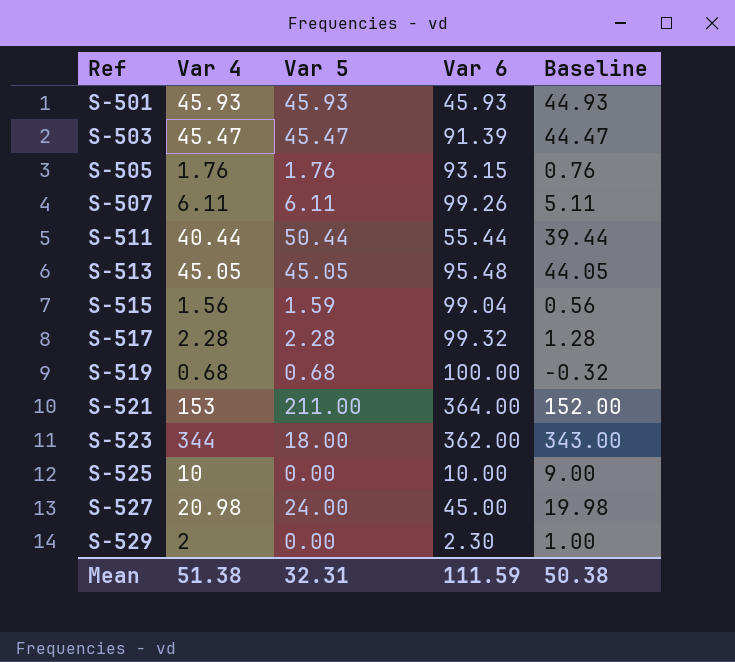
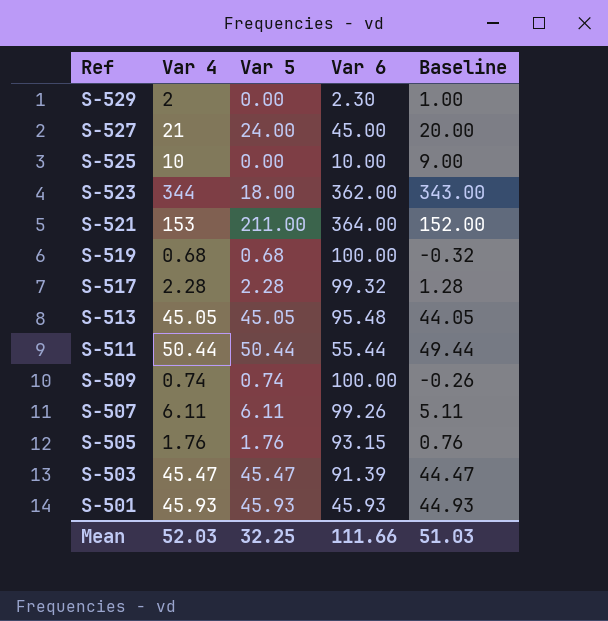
row order: Ref ascending -> Ref descending
row S-515: 1.56 | 1.59 | 99.04 | 0.56 -> none
S-527 | Var 4: 20.98 -> 21
S-527 | Baseline: 19.98 -> 20.00
S-511 | Var 4: 40.44 -> 50.44
S-511 | Baseline: 39.44 -> 49.44
row S-509: none -> 0.74 | 0.74 | 100.00 | -0.26
Mean | Var 4: 51.38 -> 52.03
Mean | Var 5: 32.31 -> 32.25
Mean | Var 6: 111.59 -> 111.66
Mean | Baseline: 50.38 -> 51.03

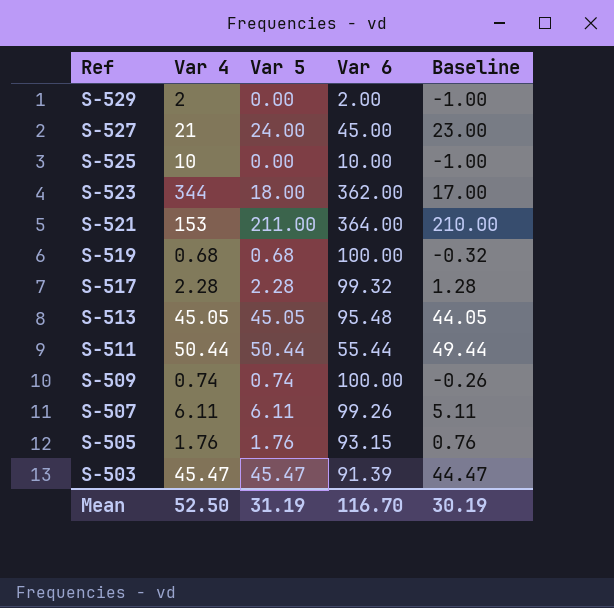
column Baseline | formula: [Var 4] - 1 -> [Var 5] - 1
row S-501: 45.93 | 45.93 | 45.93 | 44.93 -> none
S-529 | Var 6: 2.30 -> 2.00
Mean | Var 4: 52.03 -> 52.50
Mean | Var 5: 32.25 -> 31.19
Mean | Var 6: 111.66 -> 116.70
Mean | Baseline: 51.03 -> 30.19

